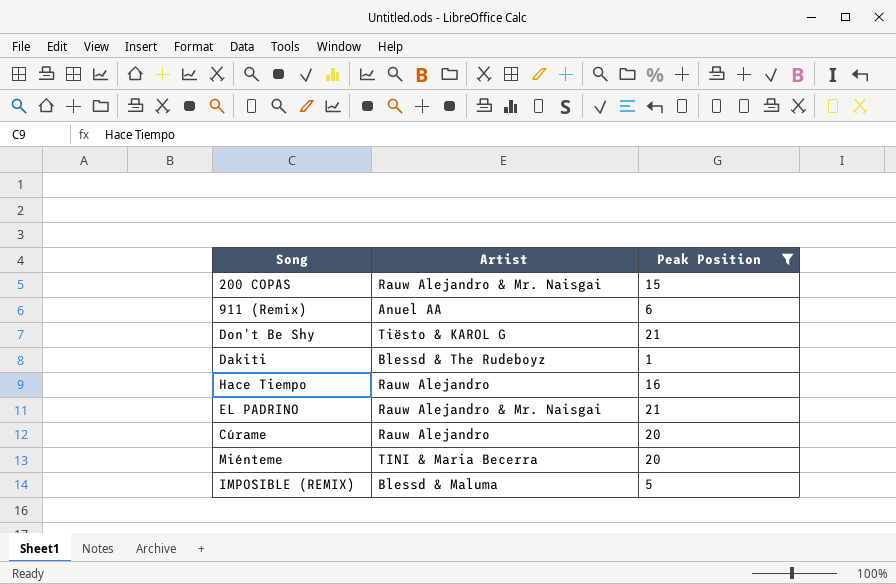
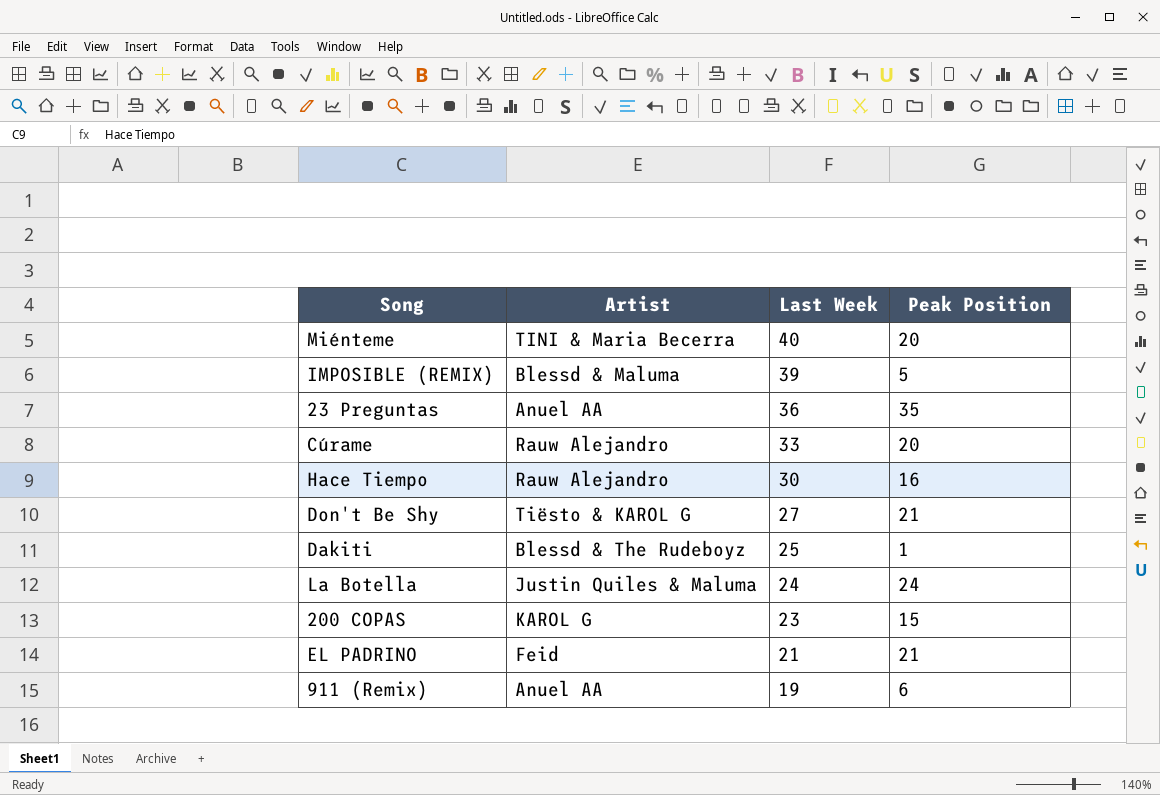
filter: Peak Position <= 21 -> none
row order: none -> Last Week descending
column Last Week | position: none -> 3
200 COPAS | Artist: Rauw Alejandro & Mr. Naisgai -> KAROL G
EL PADRINO | Artist: Rauw Alejandro & Mr. Naisgai -> Feid

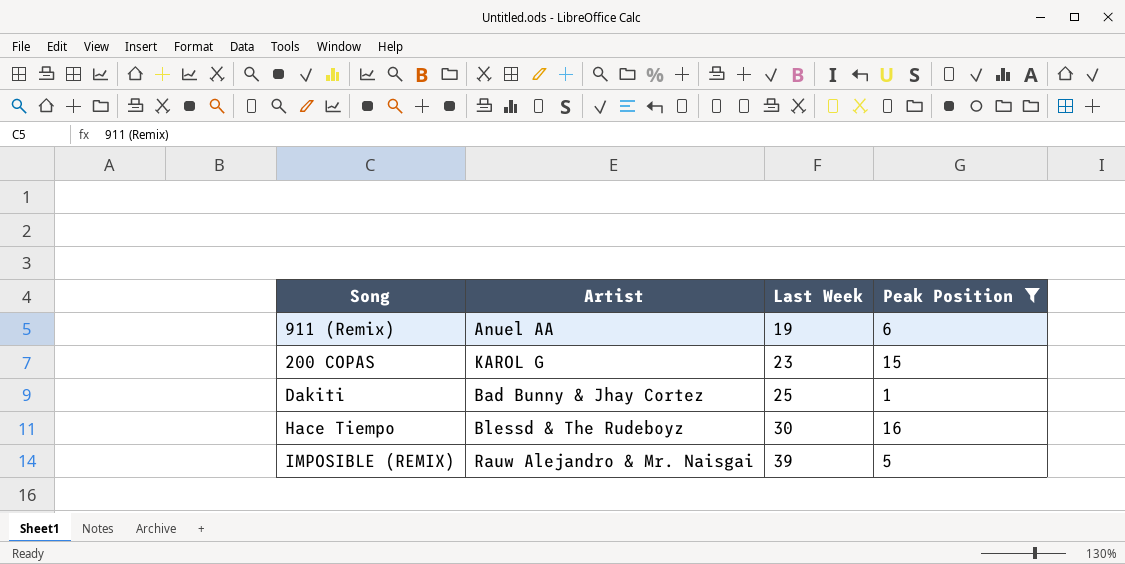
filter: none -> Peak Position <= 16
row order: Last Week descending -> Last Week ascending
Dakiti | Artist: Blessd & The Rudeboyz -> Bad Bunny & Jhay Cortez
Hace Tiempo | Artist: Rauw Alejandro -> Blessd & The Rudeboyz
IMPOSIBLE (REMIX) | Artist: Blessd & Maluma -> Rauw Alejandro & Mr. Naisgai

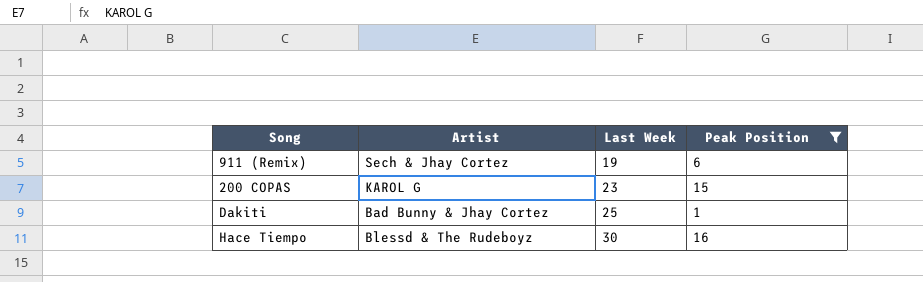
row IMPOSIBLE (REMIX): Rauw Alejandro & Mr. Naisgai | 39 | 5 -> none
911 (Remix) | Artist: Anuel AA -> Sech & Jhay Cortez

